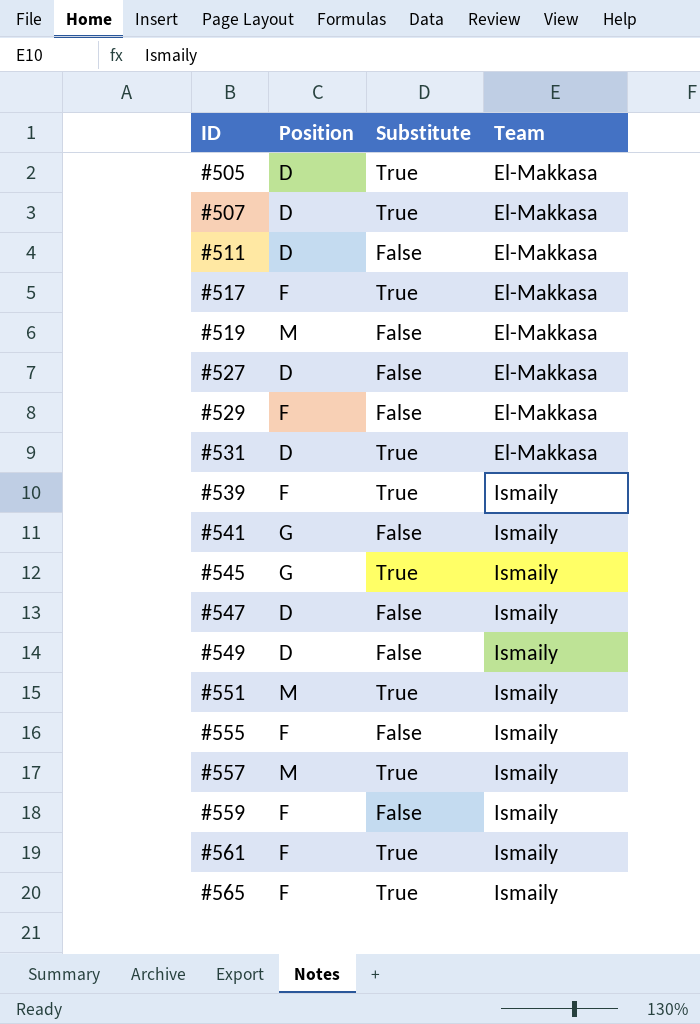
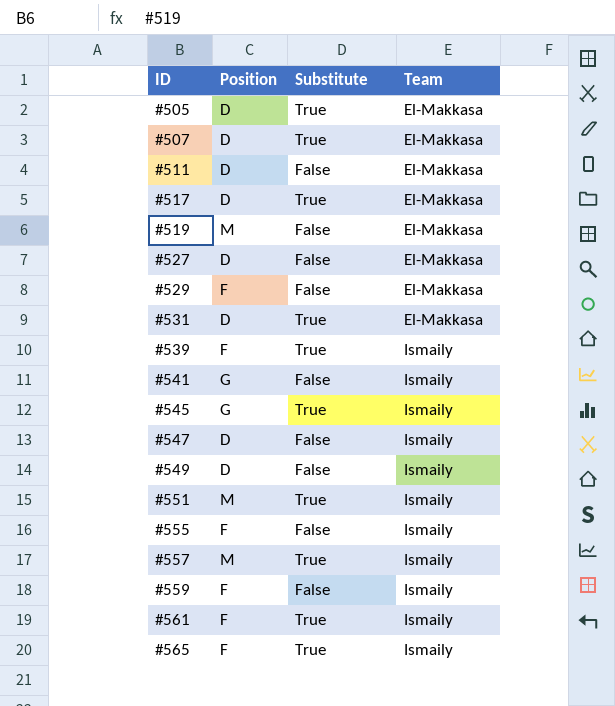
#517 | Position: F -> D

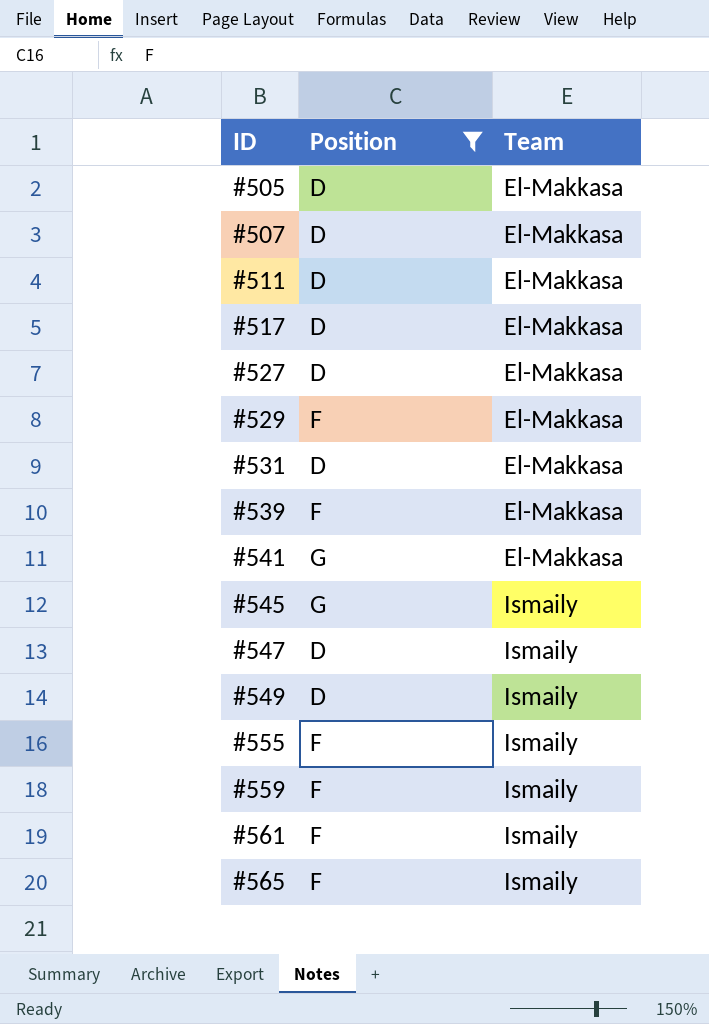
filter: none -> Position != M
column Substitute | position: 3 -> none
#539 | Team: Ismaily -> El-Makkasa
#541 | Team: Ismaily -> El-Makkasa

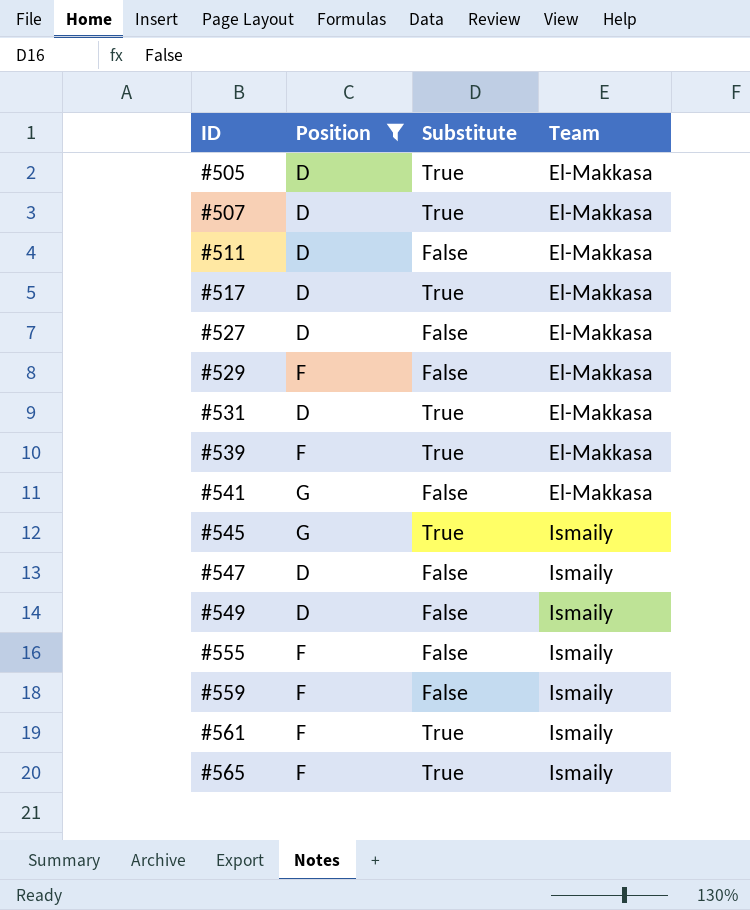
column Substitute | position: none -> 3

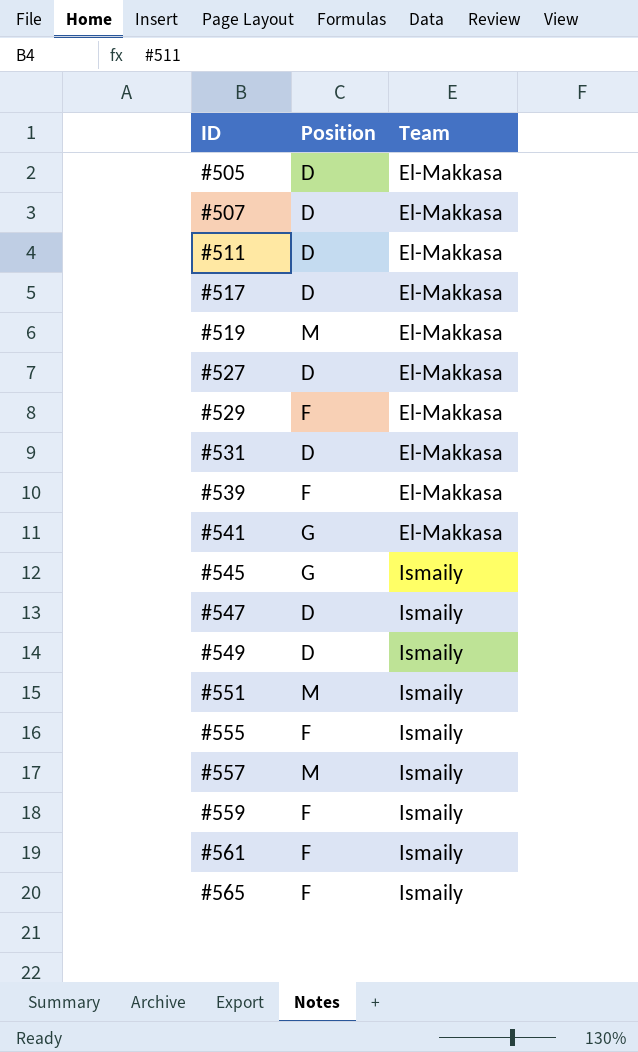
filter: Position != M -> none
column Substitute | position: 3 -> none

